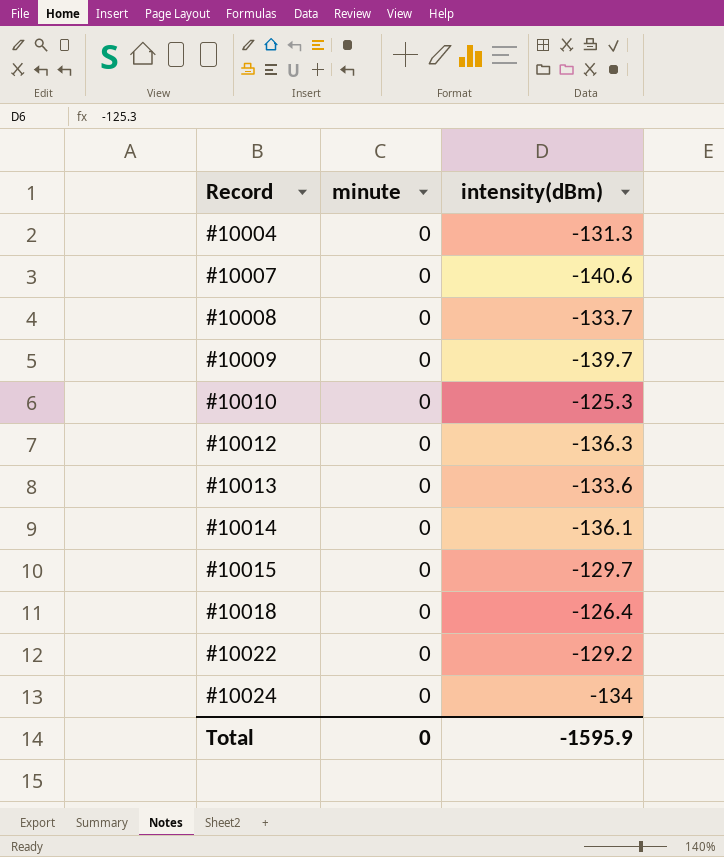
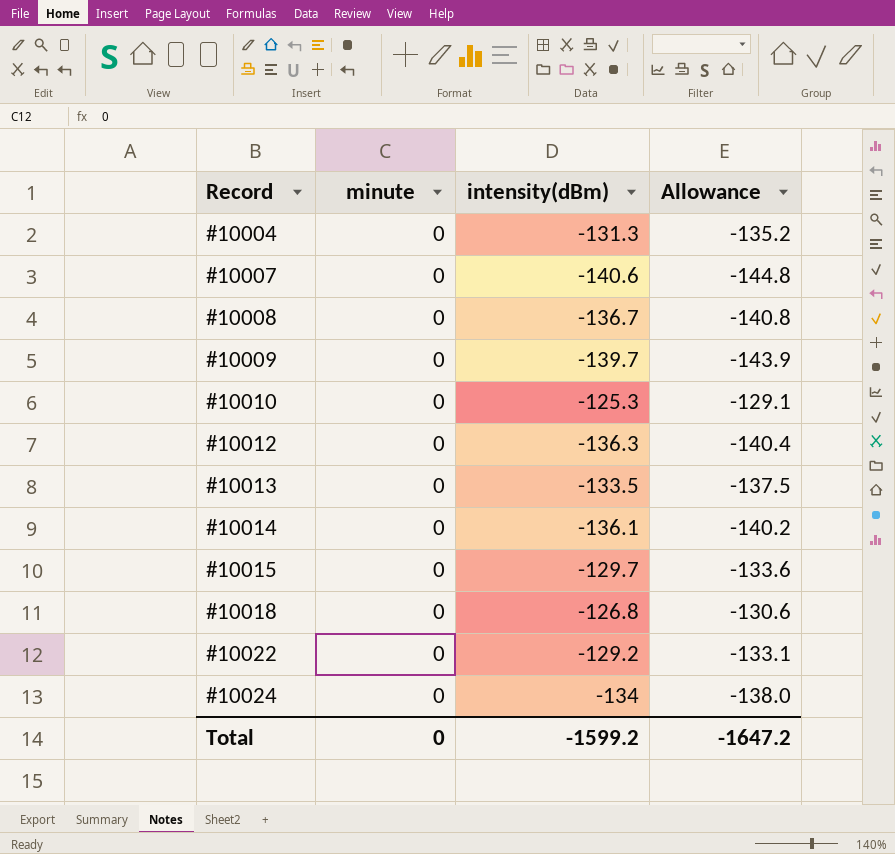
column Allowance | formula: none -> [intensity(dBm)] * 1.03
#10008 | intensity(dBm): -133.7 -> -136.7
#10013 | intensity(dBm): -133.6 -> -133.5
#10018 | intensity(dBm): -126.4 -> -126.8
Total | intensity(dBm): -1595.9 -> -1599.2

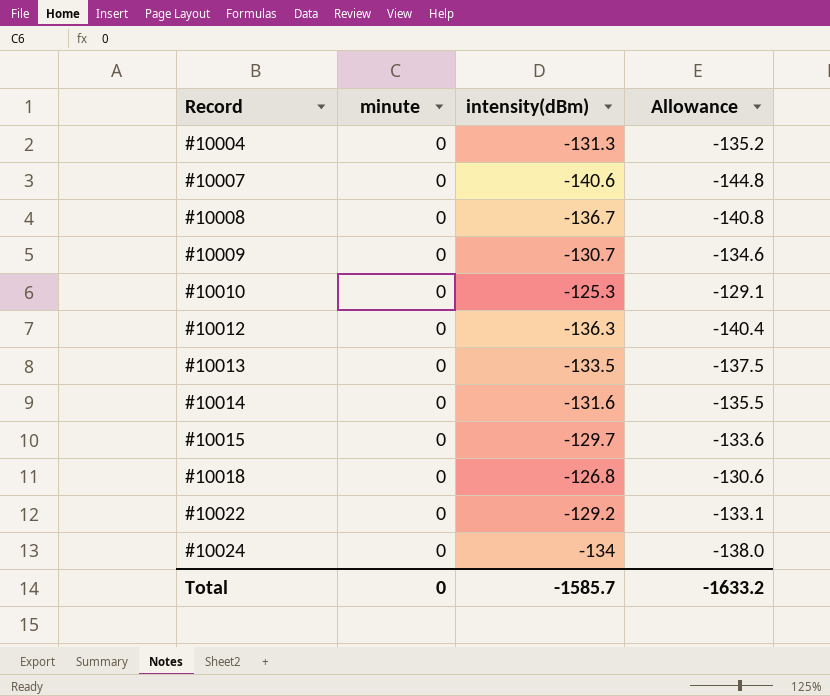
#10009 | intensity(dBm): -139.7 -> -130.7
#10009 | Allowance: -143.9 -> -134.6
#10014 | intensity(dBm): -136.1 -> -131.6
#10014 | Allowance: -140.2 -> -135.5
Total | intensity(dBm): -1599.2 -> -1585.7
Total | Allowance: -1647.2 -> -1633.2

